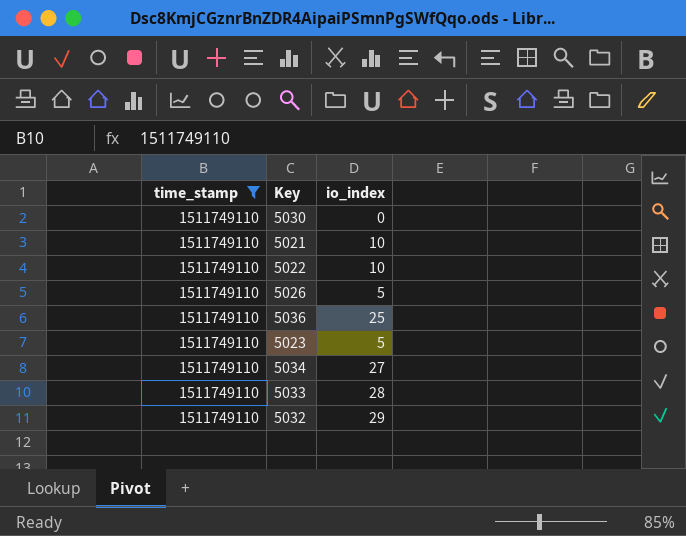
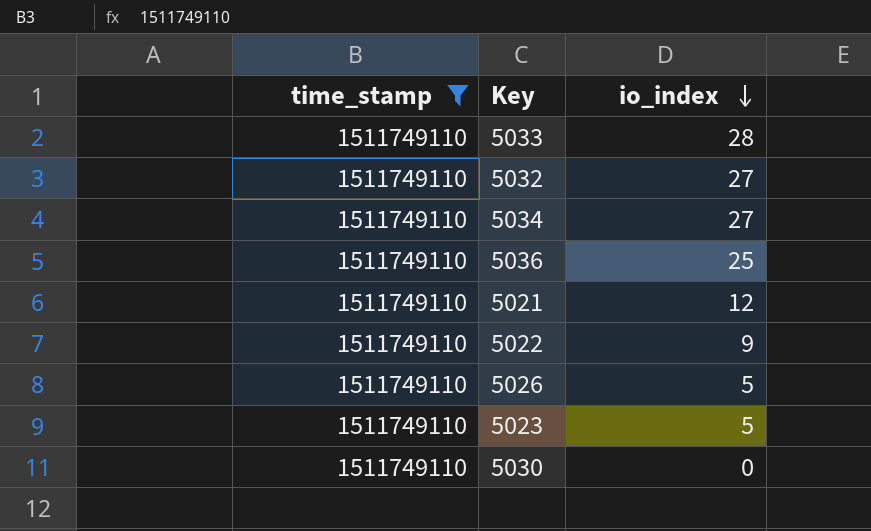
row order: none -> io_index descending
5032 | io_index: 29 -> 27
5021 | io_index: 10 -> 12
5022 | io_index: 10 -> 9

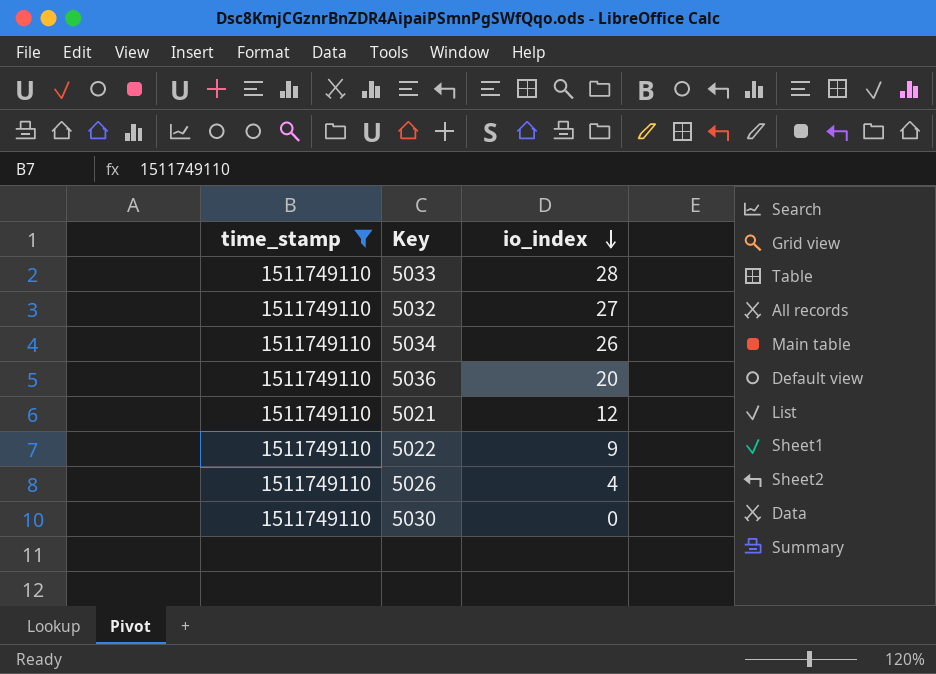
row 5023: 1511749110 | 5 -> none
5034 | io_index: 27 -> 26
5036 | io_index: 25 -> 20
5026 | io_index: 5 -> 4

